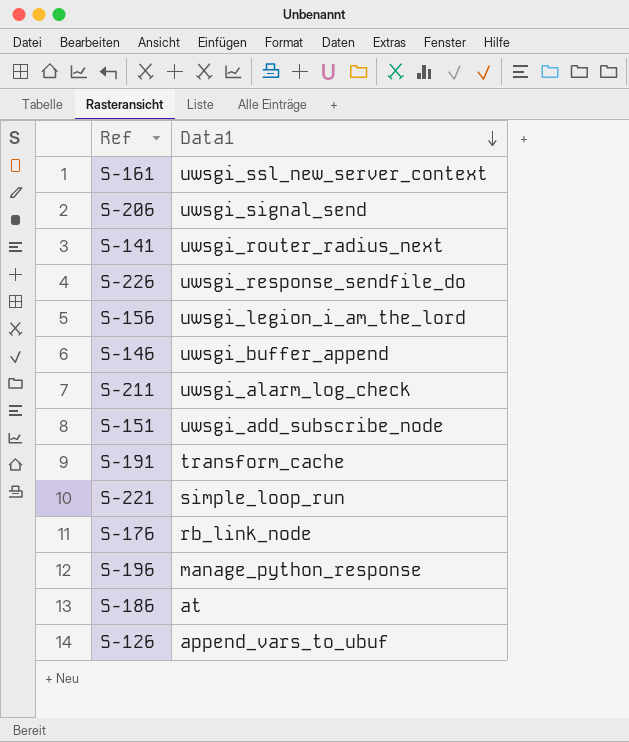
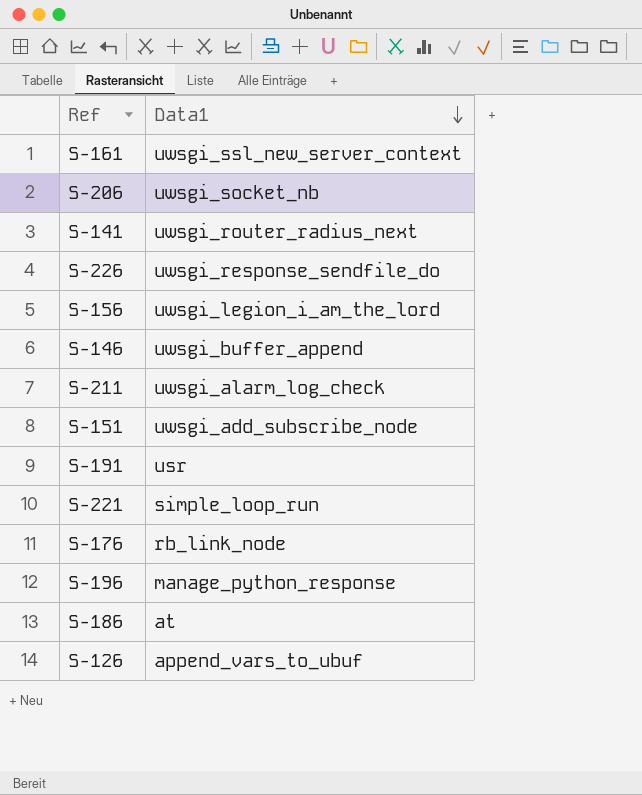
S-206 | Data1: uwsgi_signal_send -> uwsgi_socket_nb
S-191 | Data1: transform_cache -> usr

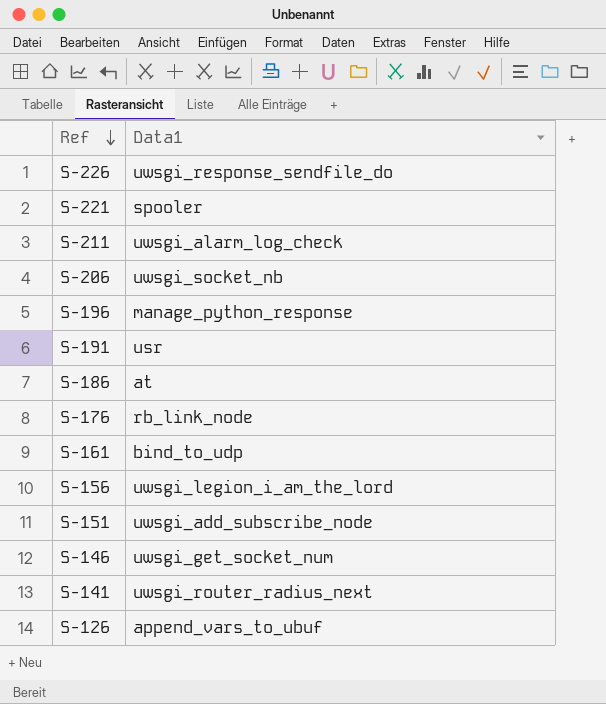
row order: Data1 descending -> Ref descending
S-221 | Data1: simple_loop_run -> spooler
S-161 | Data1: uwsgi_ssl_new_server_context -> bind_to_udp
S-146 | Data1: uwsgi_buffer_append -> uwsgi_get_socket_num

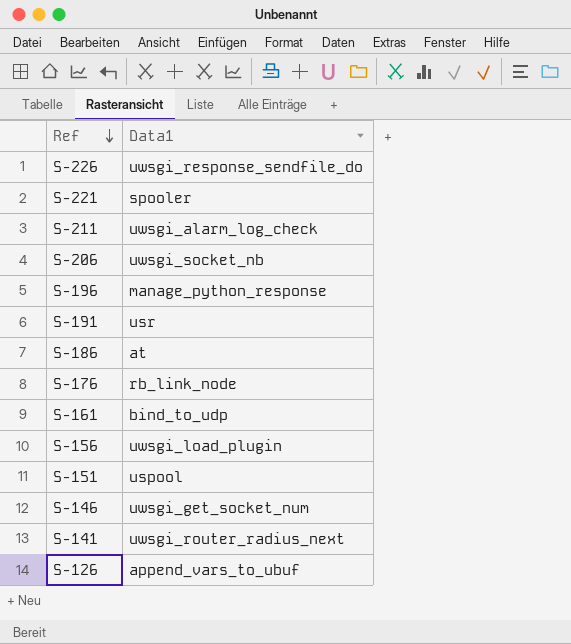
S-156 | Data1: uwsgi_legion_i_am_the_lord -> uwsgi_load_plugin
S-151 | Data1: uwsgi_add_subscribe_node -> uspool

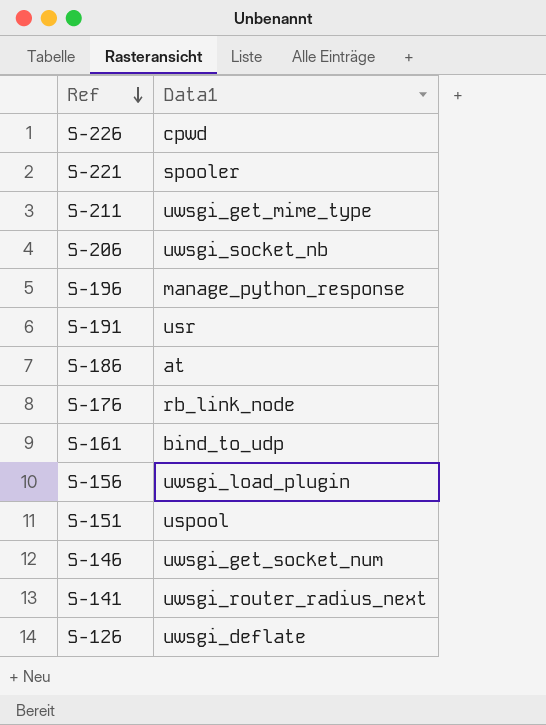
S-226 | Data1: uwsgi_response_sendfile_do -> cpwd
S-211 | Data1: uwsgi_alarm_log_check -> uwsgi_get_mime_type
S-126 | Data1: append_vars_to_ubuf -> uwsgi_deflate

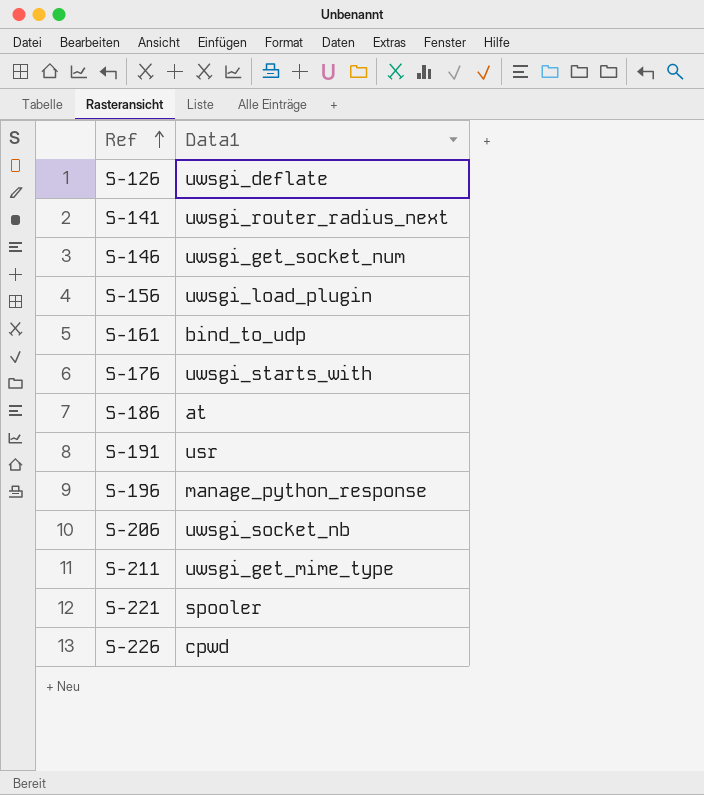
row order: Ref descending -> Ref ascending
row S-151: uspool -> none
S-176 | Data1: rb_link_node -> uwsgi_starts_with

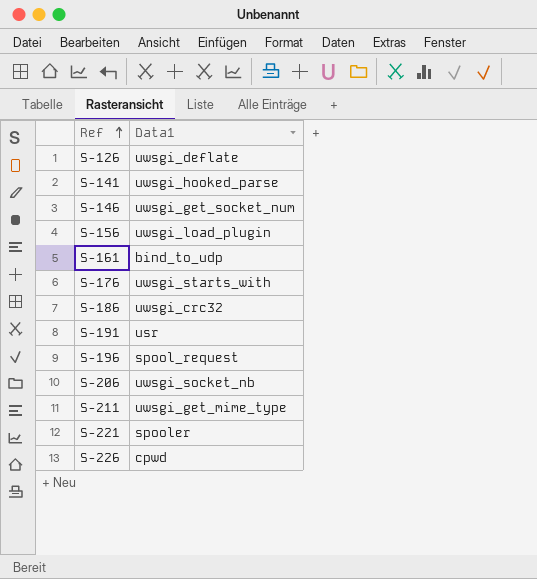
S-141 | Data1: uwsgi_router_radius_next -> uwsgi_hooked_parse
S-186 | Data1: at -> uwsgi_crc32
S-196 | Data1: manage_python_response -> spool_request

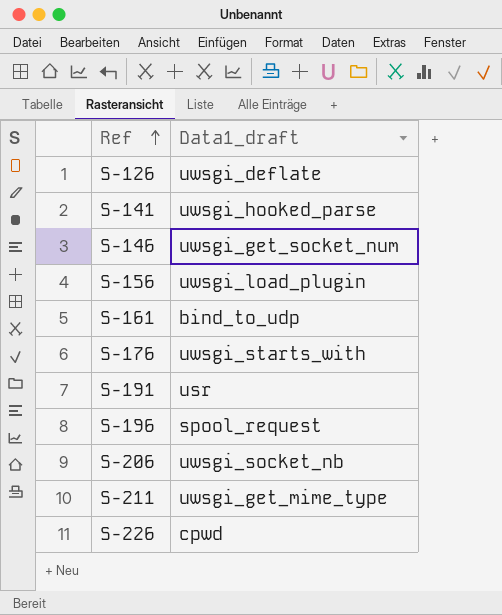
column name: Data1 -> Data1_draft
row S-186: uwsgi_crc32 -> none
row S-221: spooler -> none

